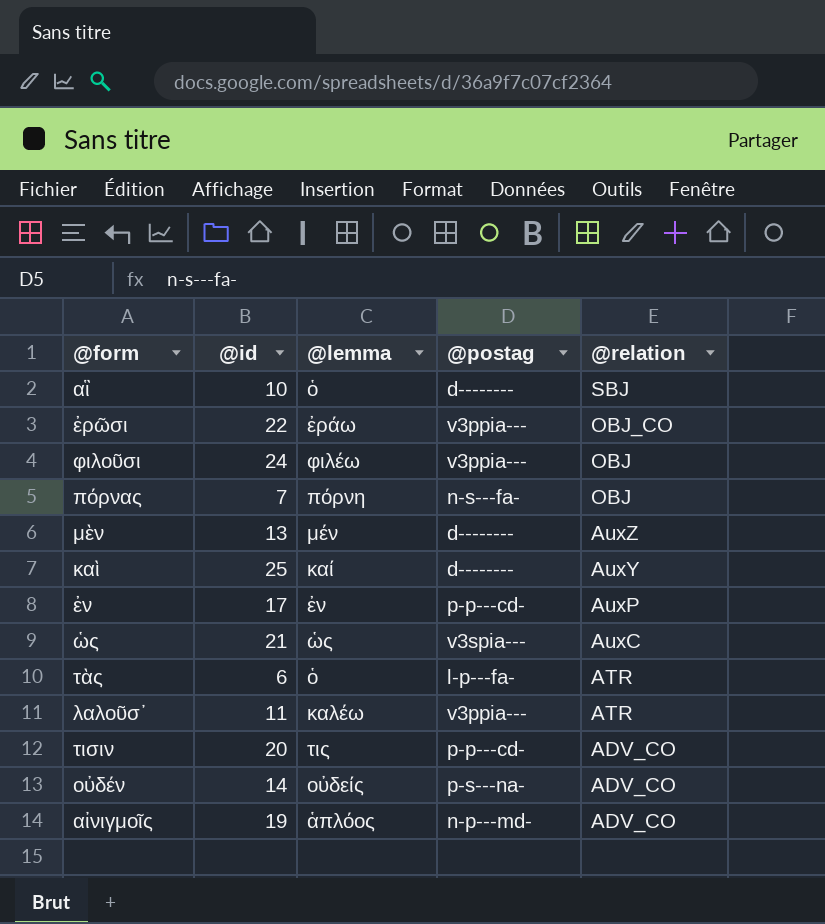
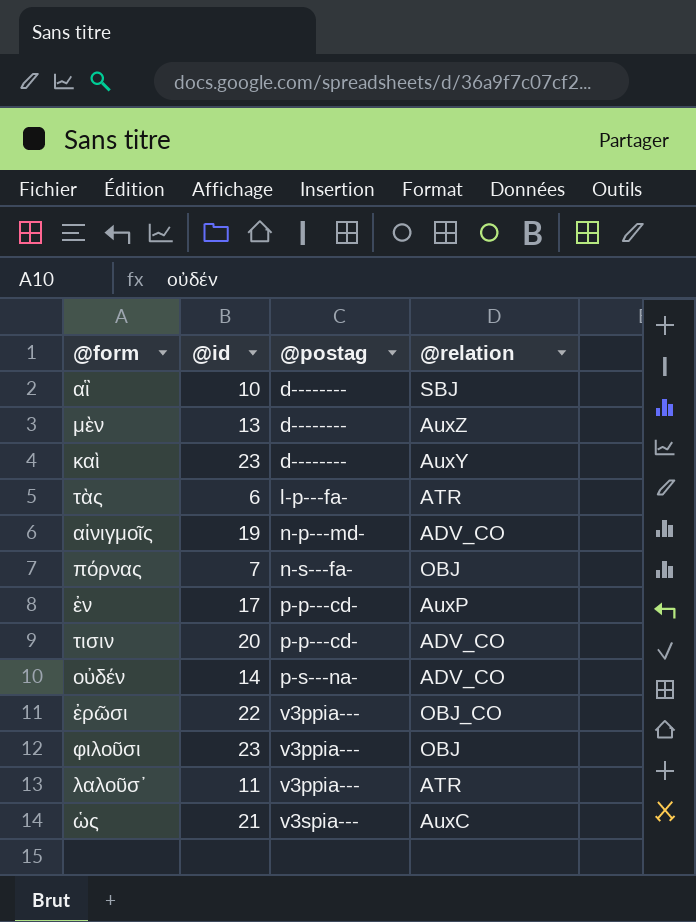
row order: @relation descending -> @postag ascending
column @lemma | position: 3 -> none
καὶ | @id: 25 -> 23
φιλοῦσι | @id: 24 -> 23

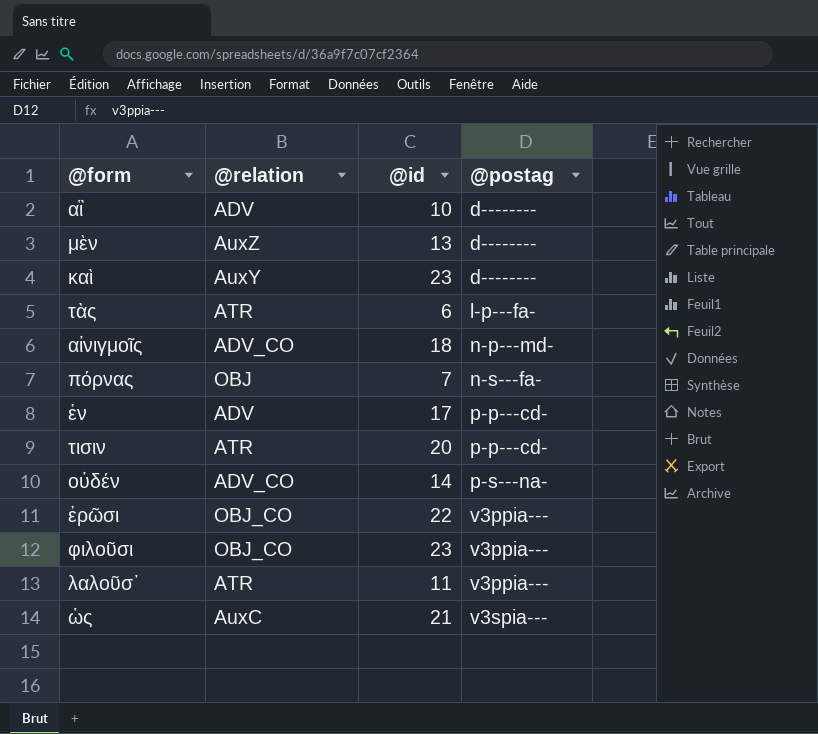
column @relation | position: 4 -> 2
αἳ | @relation: SBJ -> ADV
αἰνιγμοῖς | @id: 19 -> 18
ἐν | @relation: AuxP -> ADV
τισιν | @relation: ADV_CO -> ATR
φιλοῦσι | @relation: OBJ -> OBJ_CO

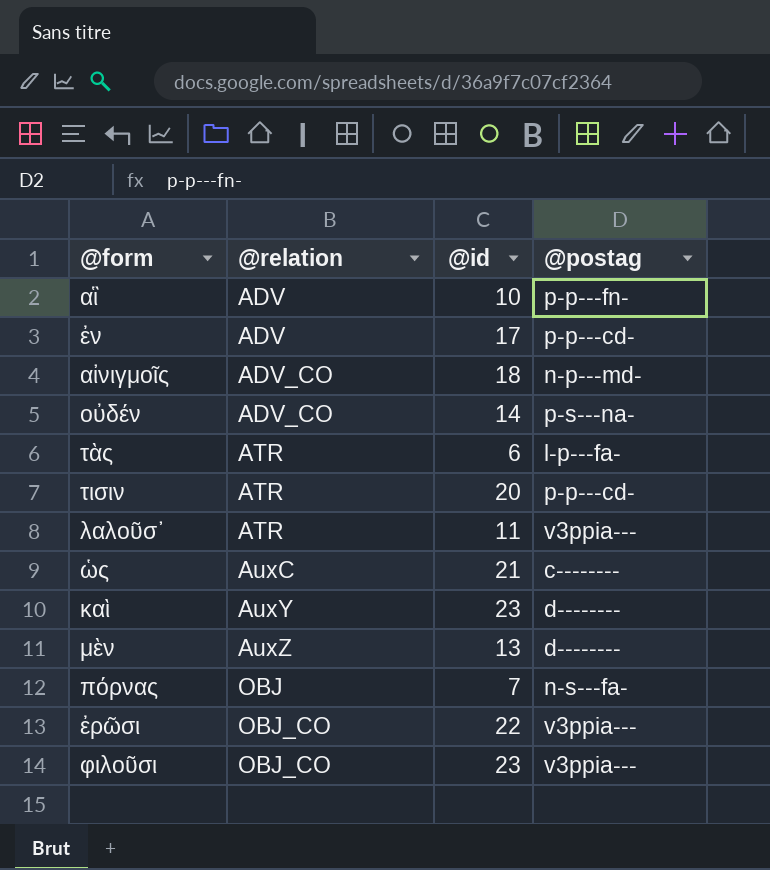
row order: @postag ascending -> @relation ascending
αἳ | @postag: d-------- -> p-p---fn-
ὡς | @postag: v3spia--- -> c--------

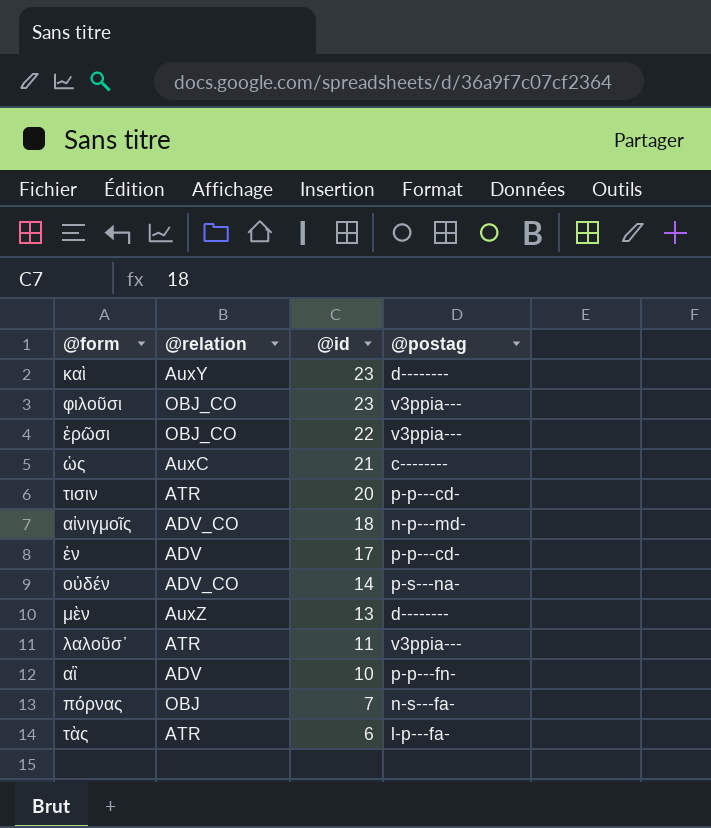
row order: @relation ascending -> @id descending

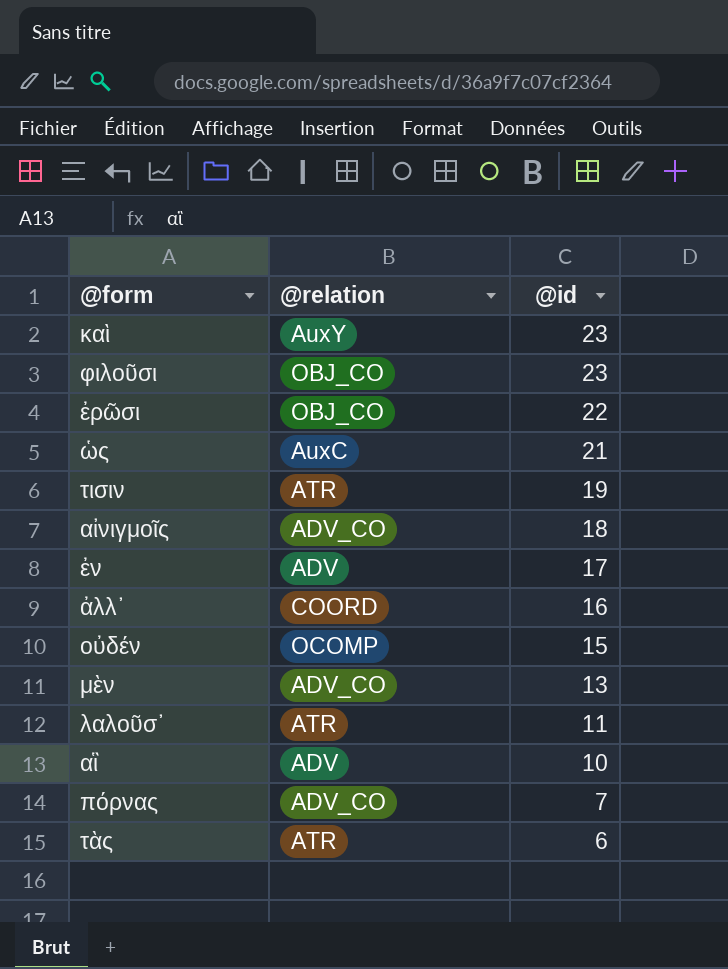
column @postag | position: 4 -> none
τισιν | @id: 20 -> 19
row ἀλλ᾽: none -> COORD | 16
οὐδέν | @relation: ADV_CO -> OCOMP
οὐδέν | @id: 14 -> 15
μὲν | @relation: AuxZ -> ADV_CO
πόρνας | @relation: OBJ -> ADV_CO

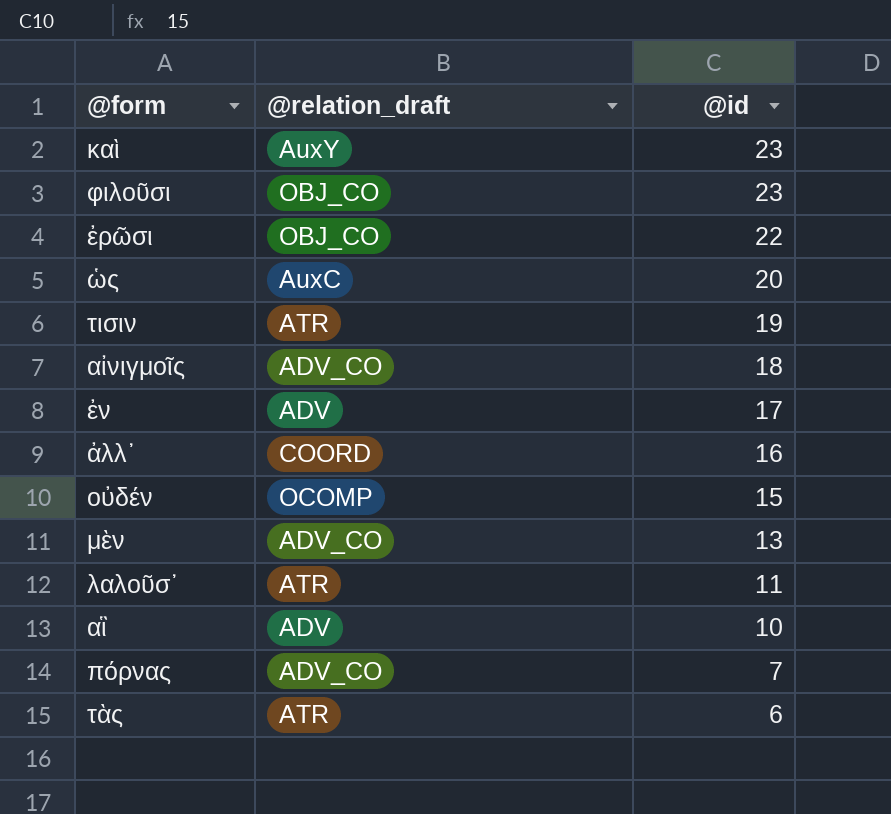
column name: @relation -> @relation_draft
ὡς | @id: 21 -> 20

